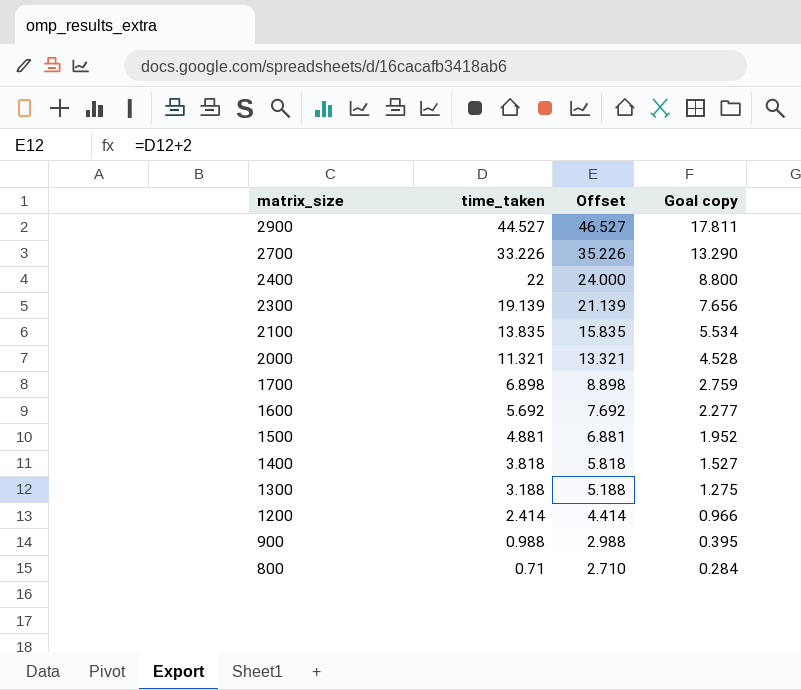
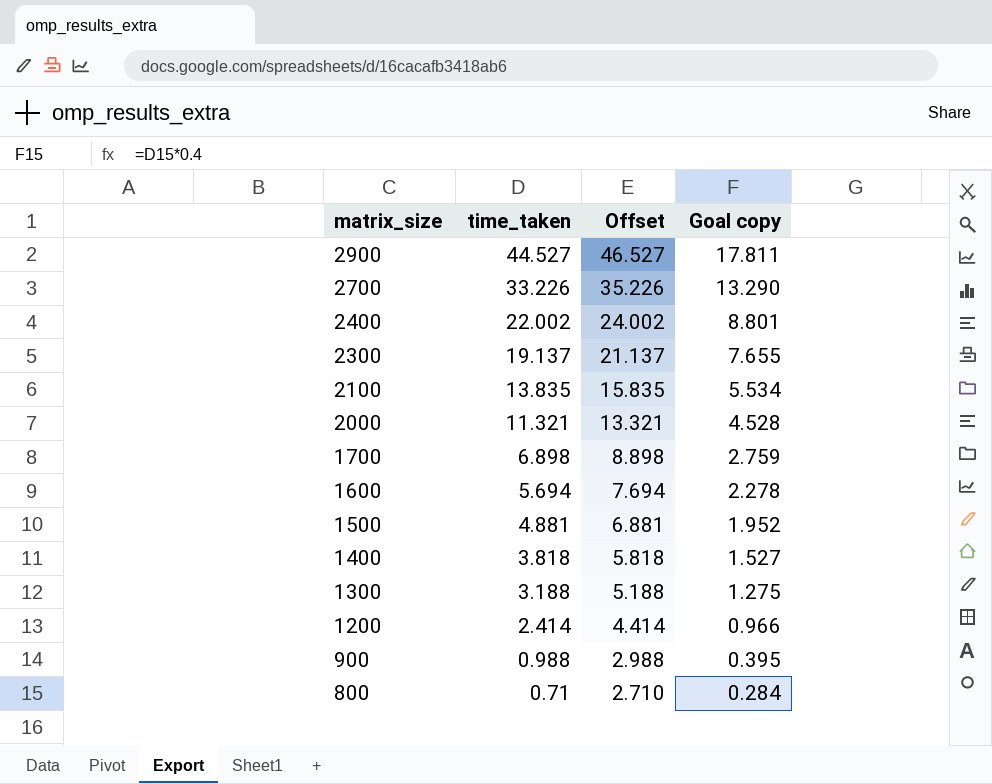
2400 | time_taken: 22 -> 22.002
2400 | Offset: 24.000 -> 24.002
2400 | Goal copy: 8.800 -> 8.801
2300 | time_taken: 19.139 -> 19.137
2300 | Offset: 21.139 -> 21.137
2300 | Goal copy: 7.656 -> 7.655
1600 | time_taken: 5.692 -> 5.694
1600 | Offset: 7.692 -> 7.694
1600 | Goal copy: 2.277 -> 2.278

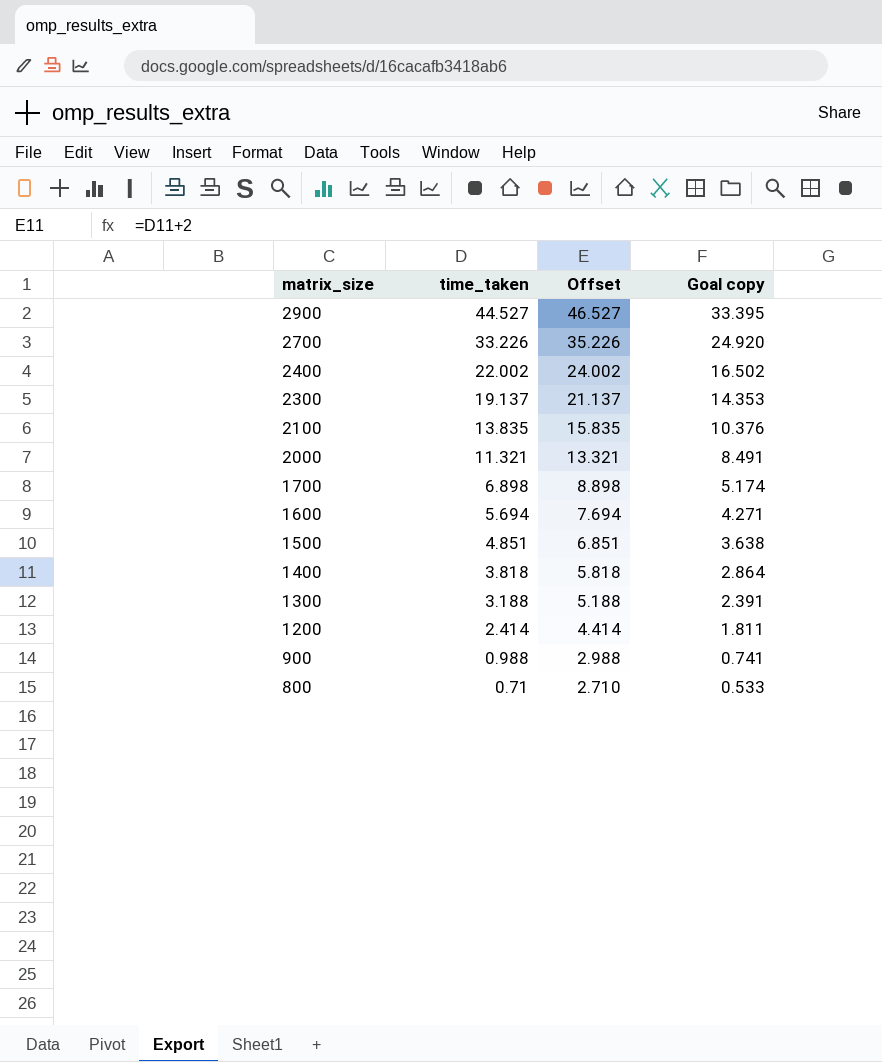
column Goal copy | formula: [time_taken] * 0.4 -> [time_taken] * 0.75
1500 | time_taken: 4.881 -> 4.851
1500 | Offset: 6.881 -> 6.851

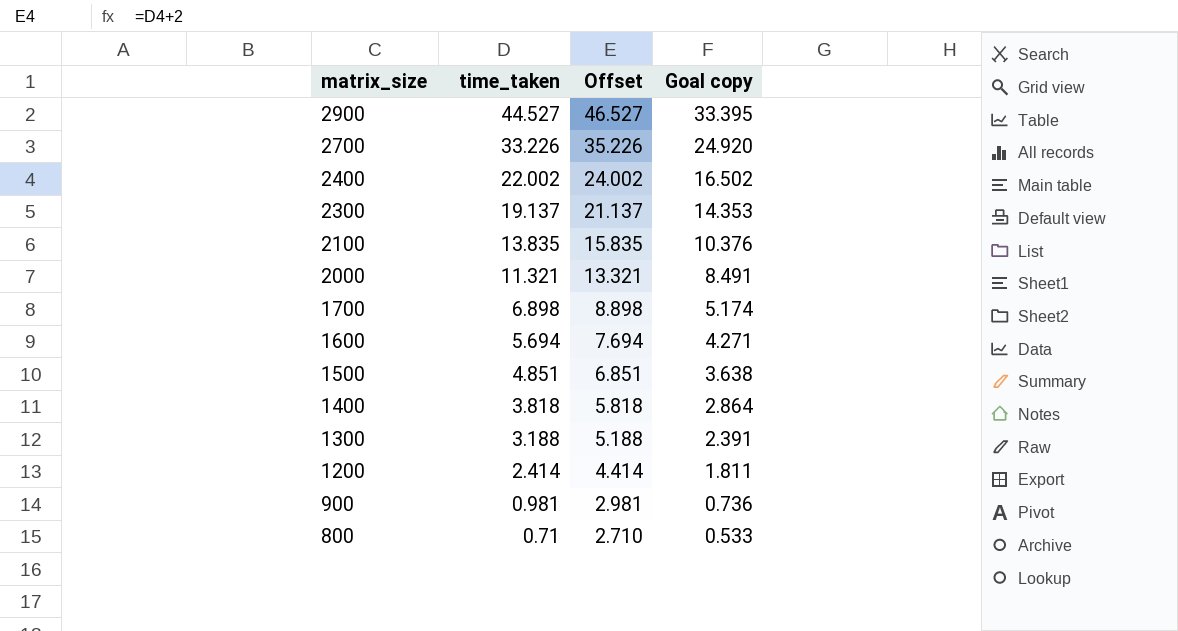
900 | time_taken: 0.988 -> 0.981
900 | Offset: 2.988 -> 2.981
900 | Goal copy: 0.741 -> 0.736

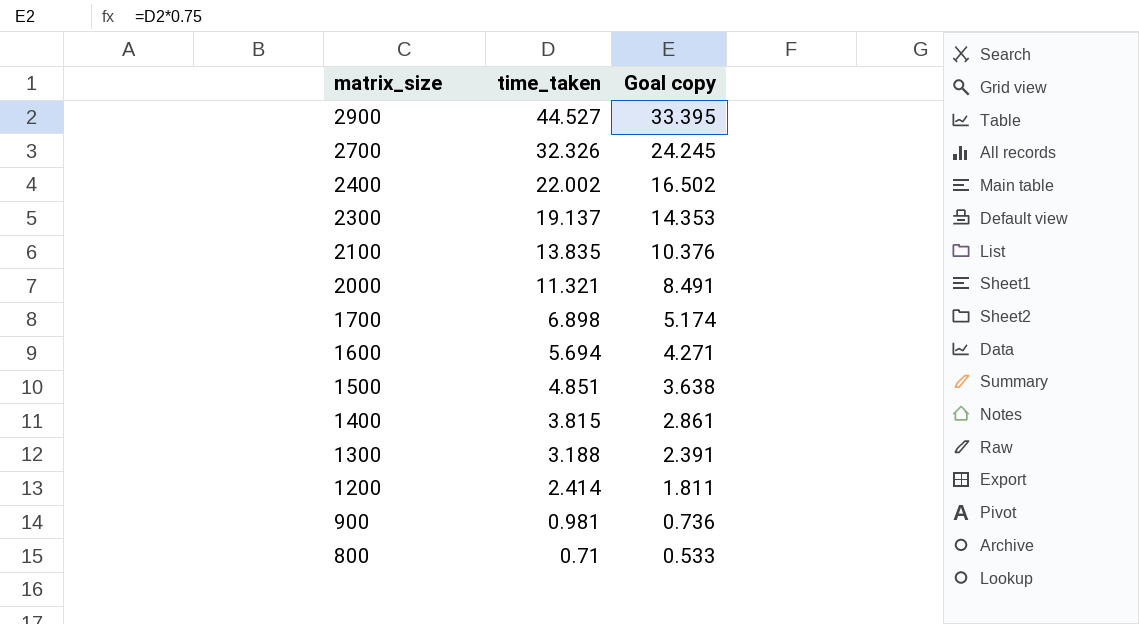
column Offset | formula: [time_taken] + 2 -> none
2700 | time_taken: 33.226 -> 32.326
2700 | Goal copy: 24.920 -> 24.245
1400 | time_taken: 3.818 -> 3.815
1400 | Goal copy: 2.864 -> 2.861

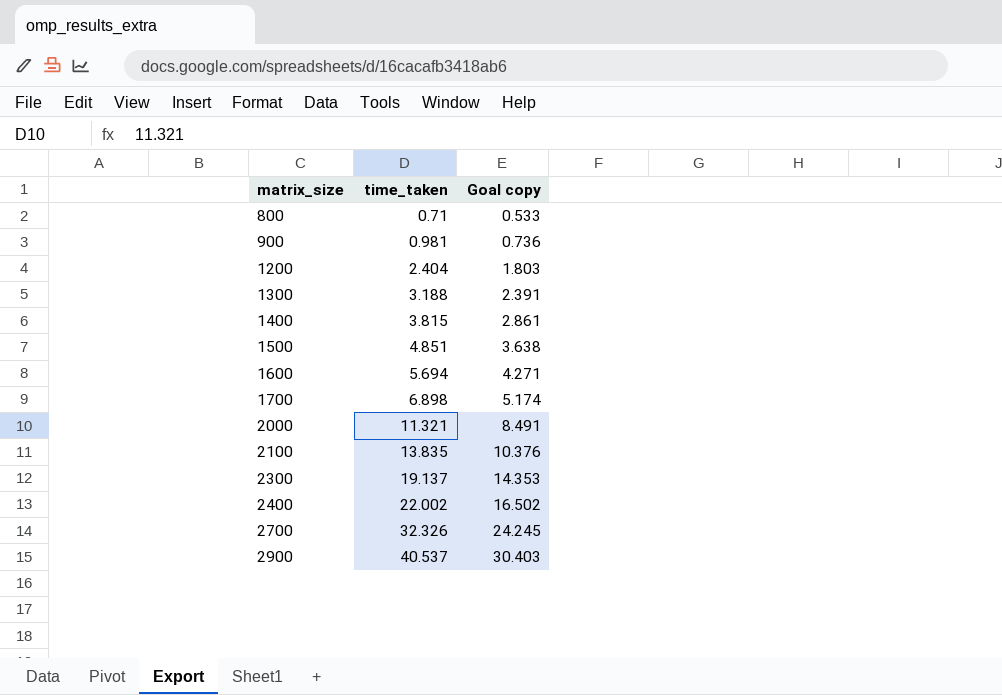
row order: matrix_size descending -> matrix_size ascending
1200 | time_taken: 2.414 -> 2.404
1200 | Goal copy: 1.811 -> 1.803
2900 | time_taken: 44.527 -> 40.537
2900 | Goal copy: 33.395 -> 30.403

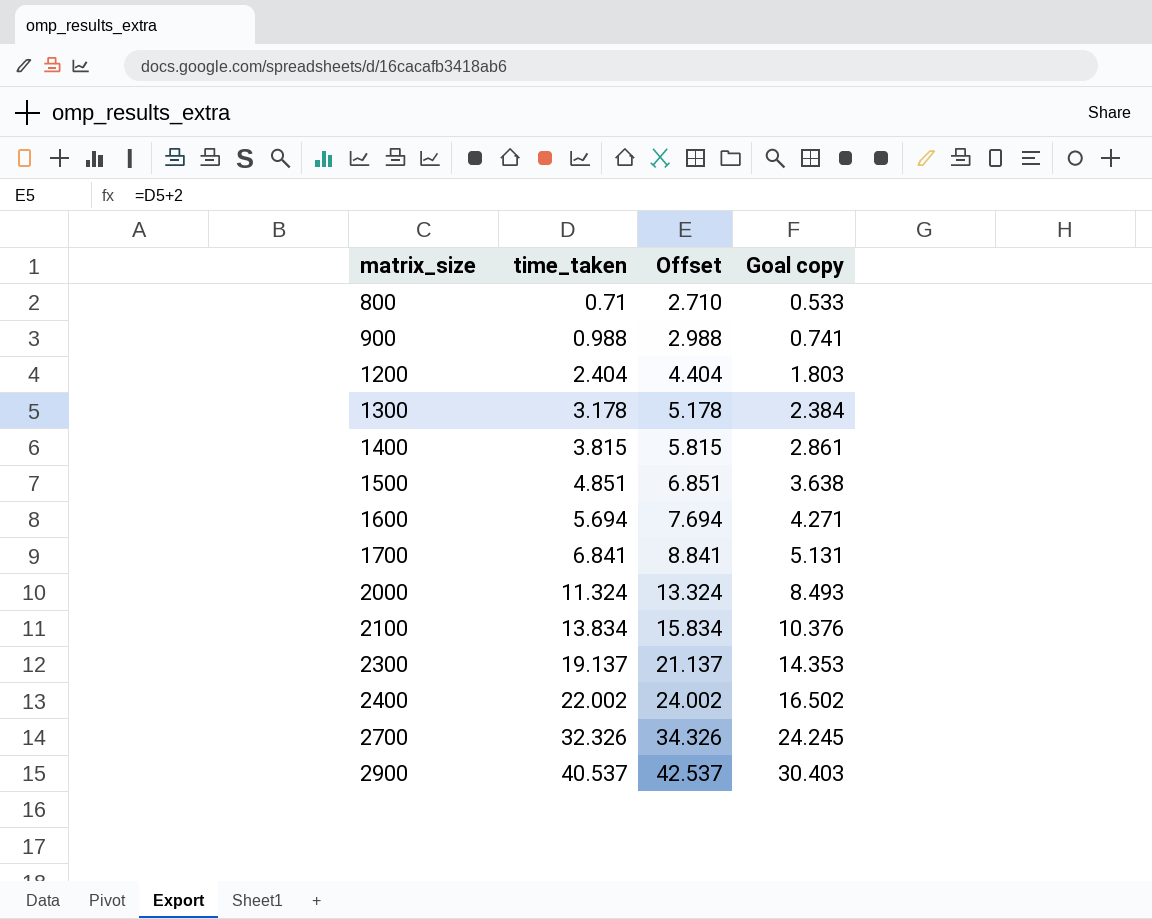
column Offset | formula: none -> [time_taken] + 2
900 | time_taken: 0.981 -> 0.988
900 | Goal copy: 0.736 -> 0.741
1300 | time_taken: 3.188 -> 3.178
1300 | Goal copy: 2.391 -> 2.384
1700 | time_taken: 6.898 -> 6.841
1700 | Goal copy: 5.174 -> 5.131
2000 | time_taken: 11.321 -> 11.324
2000 | Goal copy: 8.491 -> 8.493
2100 | time_taken: 13.835 -> 13.834

